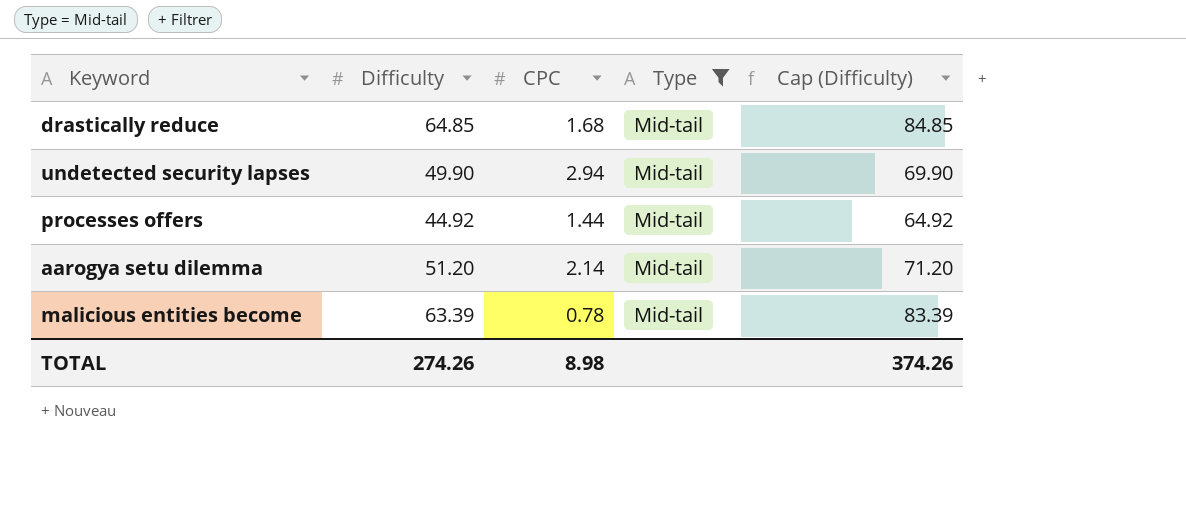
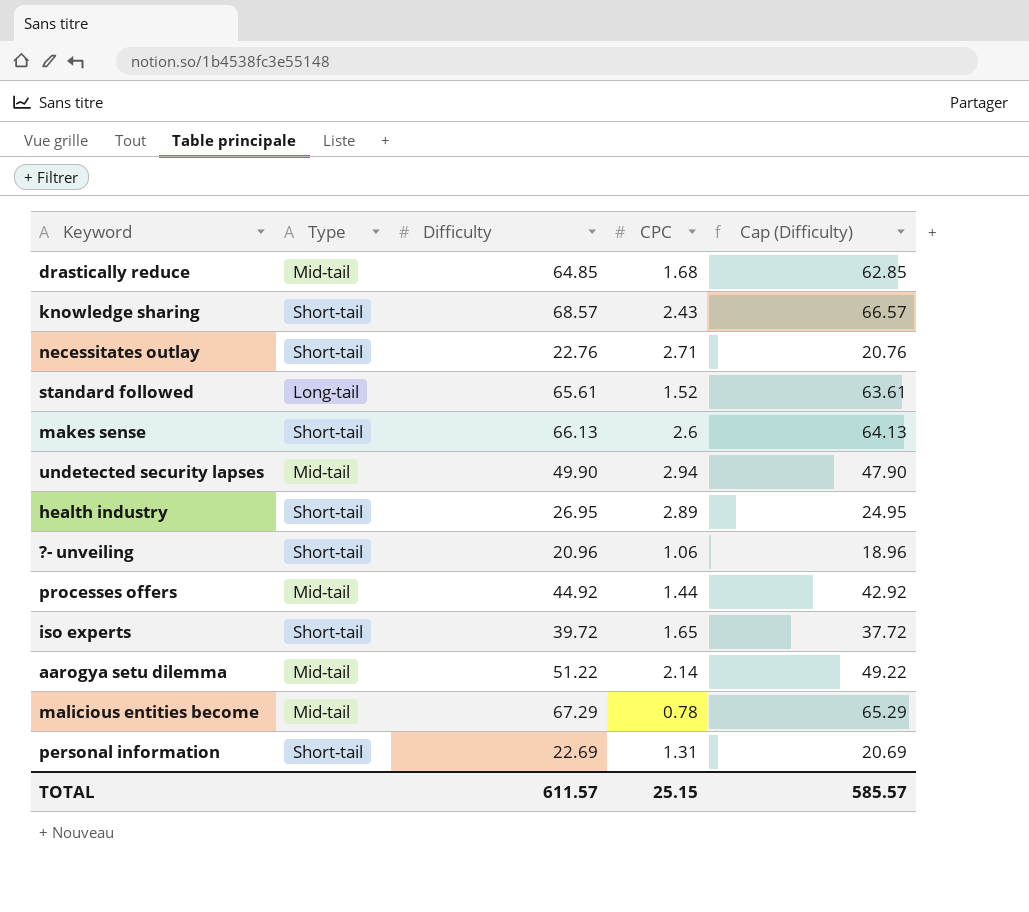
filter: Type = Mid-tail -> none
column Type | position: 4 -> 2
column Cap (Difficulty) | formula: [Difficulty] + 20 -> [Difficulty] - 2
aarogya setu dilemma | Difficulty: 51.20 -> 51.22
malicious entities become | Difficulty: 63.39 -> 67.29
TOTAL | Difficulty: 274.26 -> 611.57
TOTAL | CPC: 8.98 -> 25.15
TOTAL | Cap (Difficulty): 374.26 -> 585.57

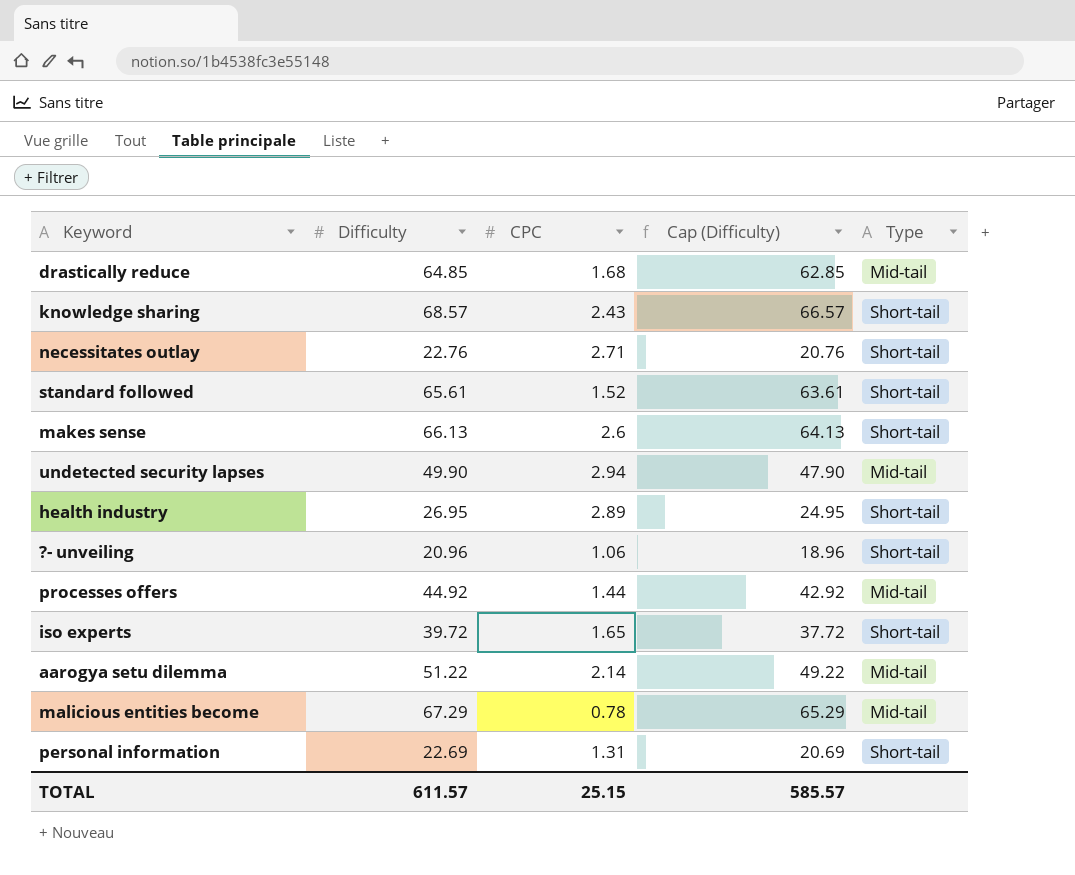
column Type | position: 2 -> 5
standard followed | Type: Long-tail -> Short-tail

